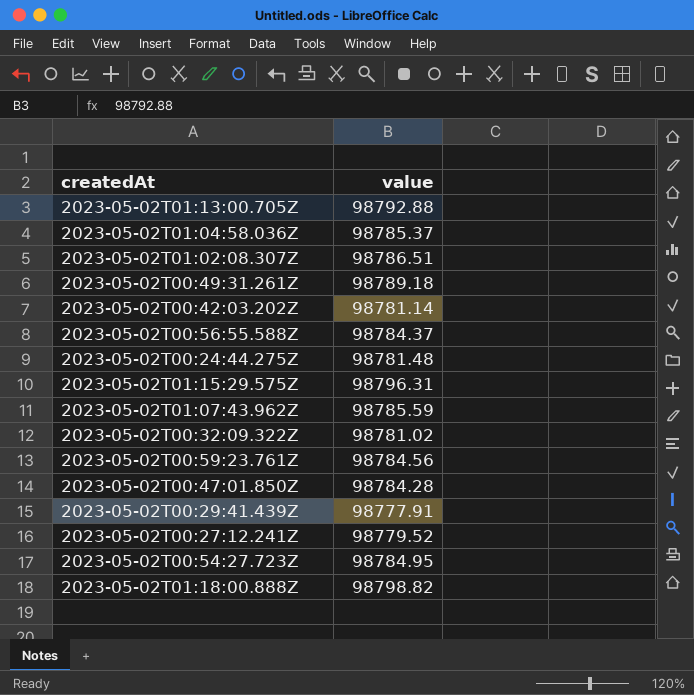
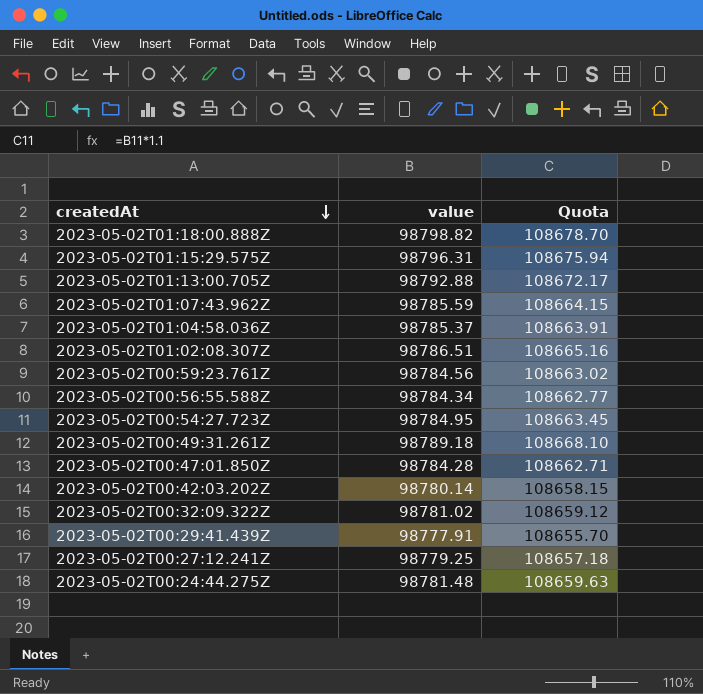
row order: none -> createdAt descending
column Quota | formula: none -> [value] * 1.1
2023-05-02T00:56:55.588Z | value: 98784.37 -> 98784.34
2023-05-02T00:42:03.202Z | value: 98781.14 -> 98780.14
2023-05-02T00:27:12.241Z | value: 98779.52 -> 98779.25

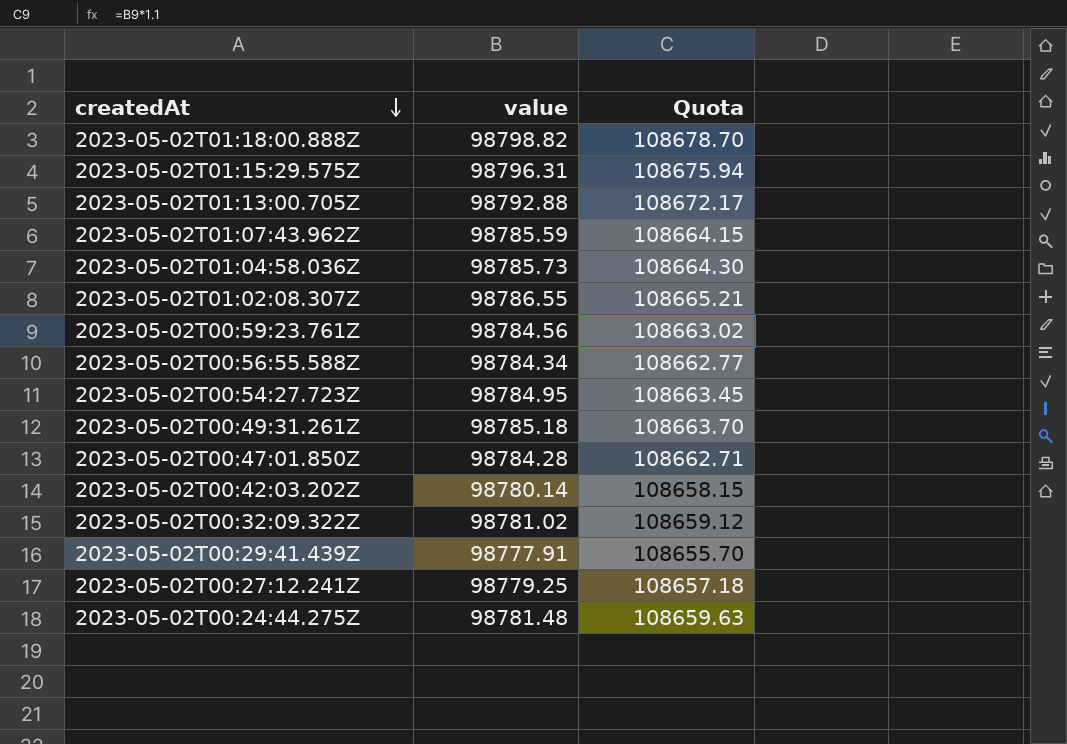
2023-05-02T01:04:58.036Z | value: 98785.37 -> 98785.73
2023-05-02T01:04:58.036Z | Quota: 108663.91 -> 108664.30
2023-05-02T01:02:08.307Z | value: 98786.51 -> 98786.55
2023-05-02T01:02:08.307Z | Quota: 108665.16 -> 108665.21
2023-05-02T00:49:31.261Z | value: 98789.18 -> 98785.18
2023-05-02T00:49:31.261Z | Quota: 108668.10 -> 108663.70

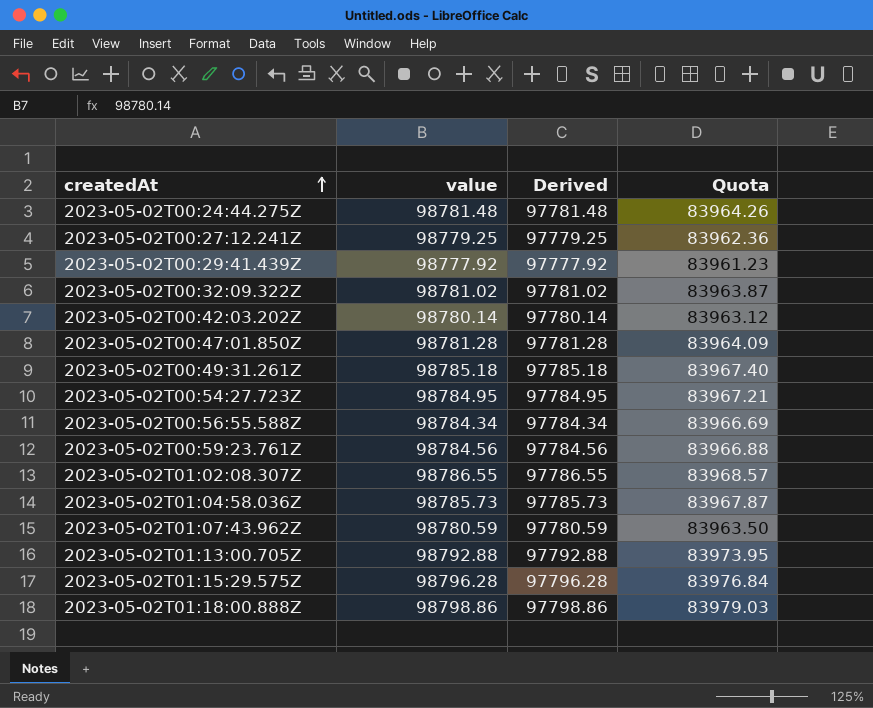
row order: createdAt descending -> createdAt ascending
column Derived | formula: none -> [value] - 1000
column Quota | formula: [value] * 1.1 -> [value] * 0.85
2023-05-02T00:29:41.439Z | value: 98777.91 -> 98777.92
2023-05-02T00:47:01.850Z | value: 98784.28 -> 98781.28
2023-05-02T01:07:43.962Z | value: 98785.59 -> 98780.59
2023-05-02T01:15:29.575Z | value: 98796.31 -> 98796.28
2023-05-02T01:18:00.888Z | value: 98798.82 -> 98798.86

